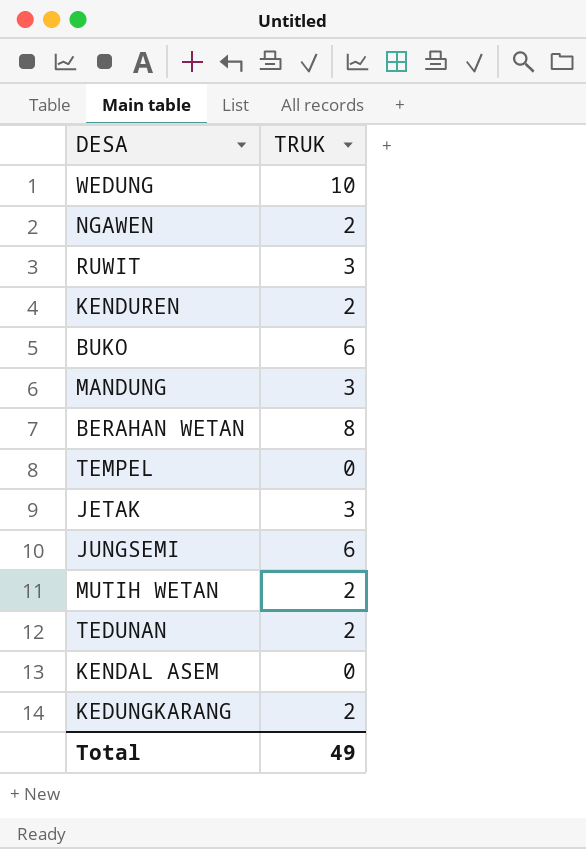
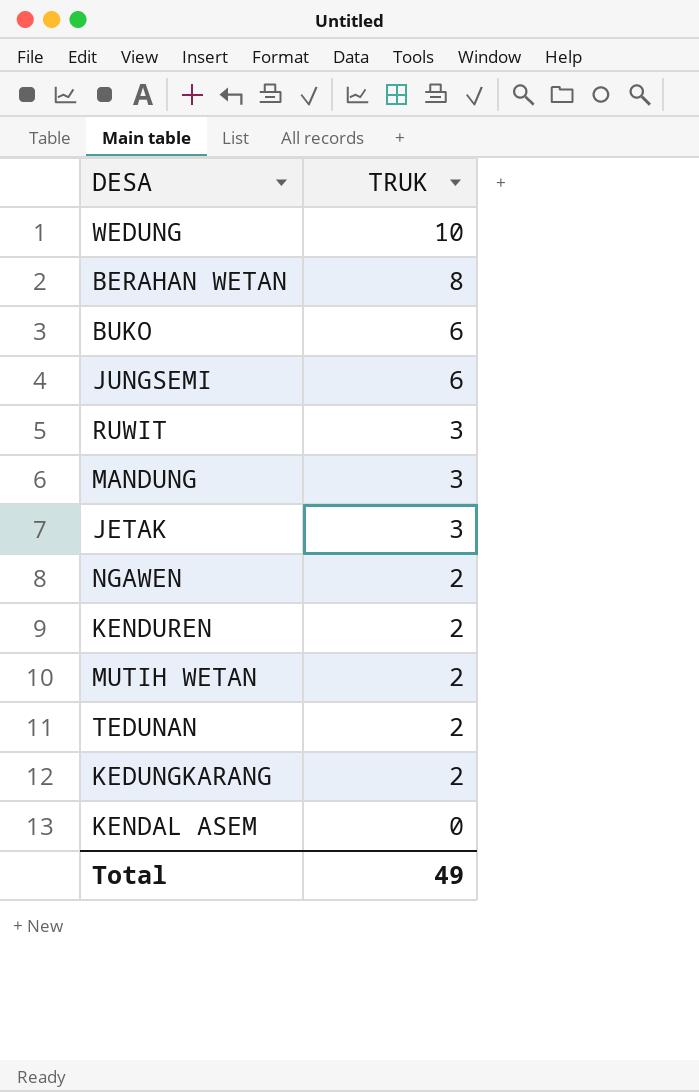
row order: none -> TRUK descending
row TEMPEL: 0 -> none

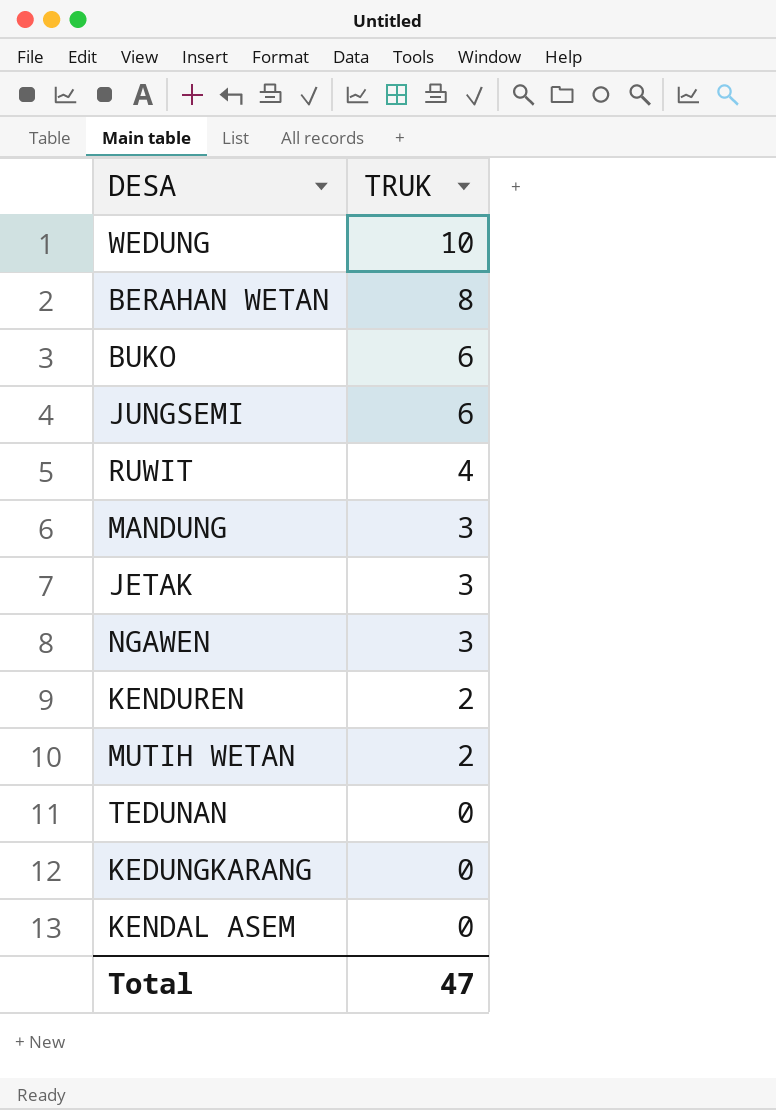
RUWIT | TRUK: 3 -> 4
NGAWEN | TRUK: 2 -> 3
TEDUNAN | TRUK: 2 -> 0
KEDUNGKARANG | TRUK: 2 -> 0
Total | TRUK: 49 -> 47

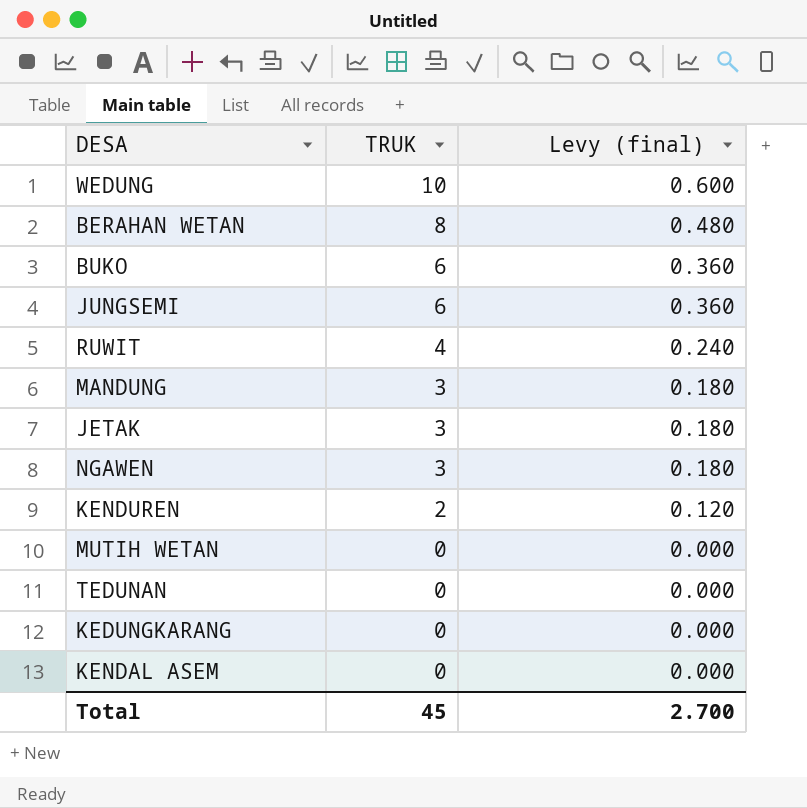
column Levy (final) | formula: none -> [TRUK] * 0.06
MUTIH WETAN | TRUK: 2 -> 0
Total | TRUK: 47 -> 45

